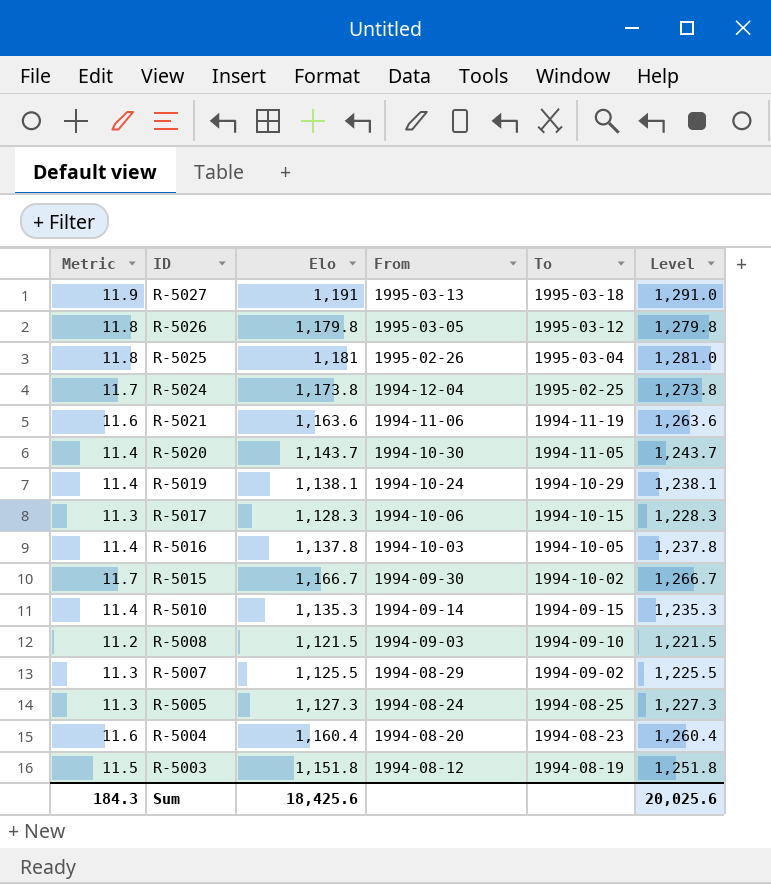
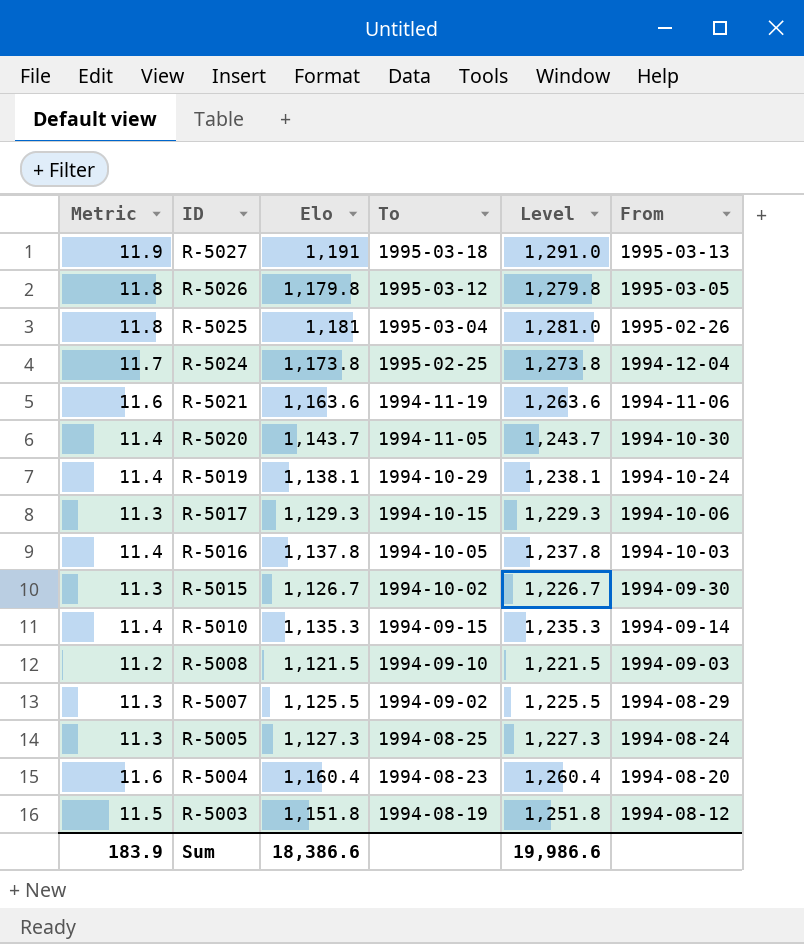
column From | position: 4 -> 6
R-5017 | Elo: 1,128.3 -> 1,129.3
R-5017 | Level: 1,228.3 -> 1,229.3
R-5015 | Metric: 11.7 -> 11.3
R-5015 | Elo: 1,166.7 -> 1,126.7
R-5015 | Level: 1,266.7 -> 1,226.7
Sum | Metric: 184.3 -> 183.9
Sum | Elo: 18,425.6 -> 18,386.6
Sum | Level: 20,025.6 -> 19,986.6

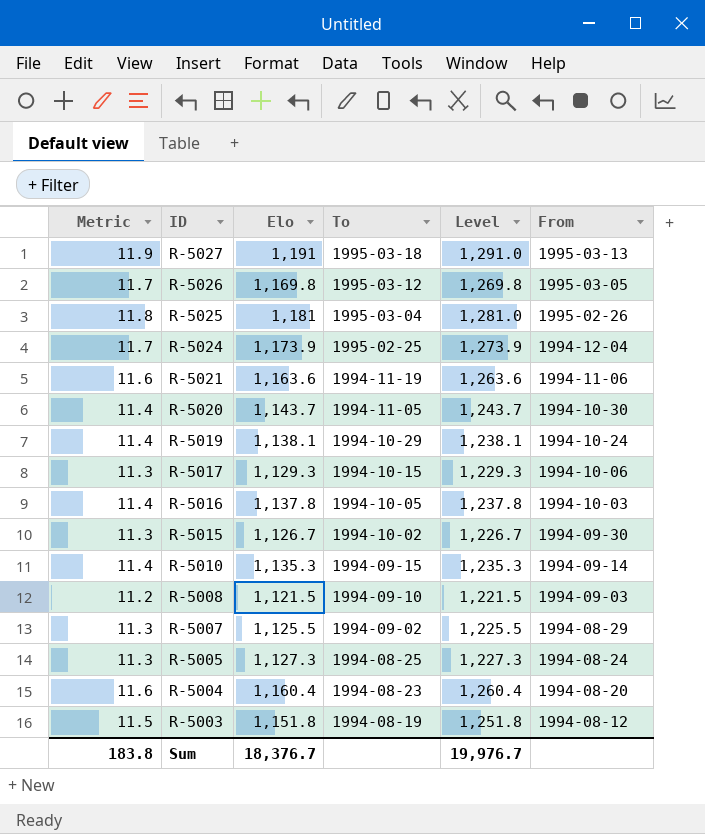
R-5026 | Metric: 11.8 -> 11.7
R-5026 | Elo: 1,179.8 -> 1,169.8
R-5026 | Level: 1,279.8 -> 1,269.8
R-5024 | Elo: 1,173.8 -> 1,173.9
R-5024 | Level: 1,273.8 -> 1,273.9
Sum | Metric: 183.9 -> 183.8
Sum | Elo: 18,386.6 -> 18,376.7
Sum | Level: 19,986.6 -> 19,976.7

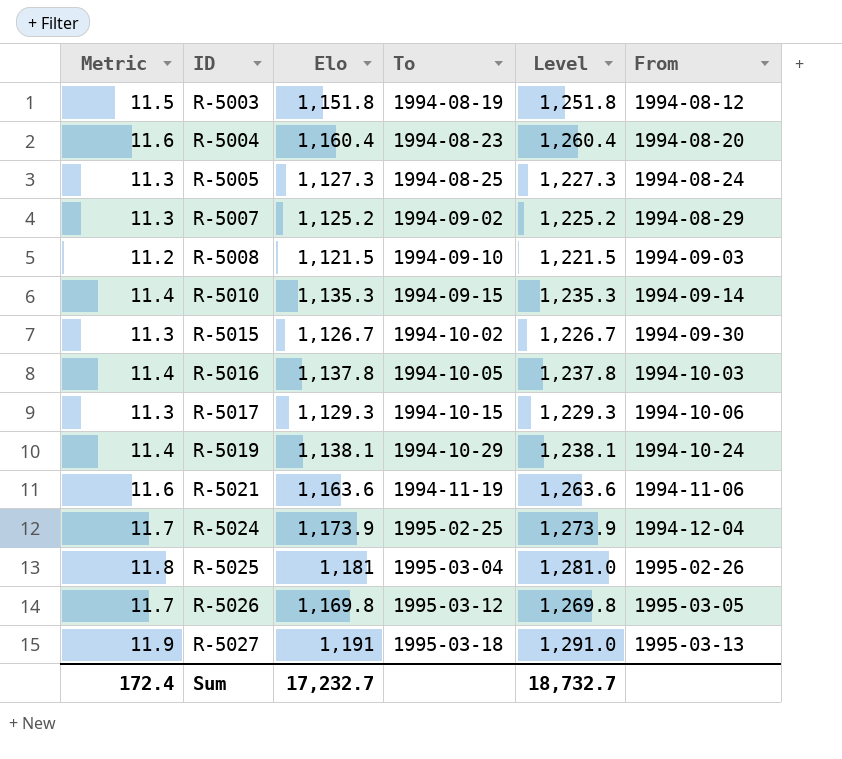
row order: ID descending -> ID ascending
row R-5020: 11.4 | 1,143.7 | 1994-11-05 | 1,243.7 | 1994-10-30 -> none
R-5007 | Elo: 1,125.5 -> 1,125.2
R-5007 | Level: 1,225.5 -> 1,225.2
Sum | Metric: 183.8 -> 172.4
Sum | Elo: 18,376.7 -> 17,232.7
Sum | Level: 19,976.7 -> 18,732.7

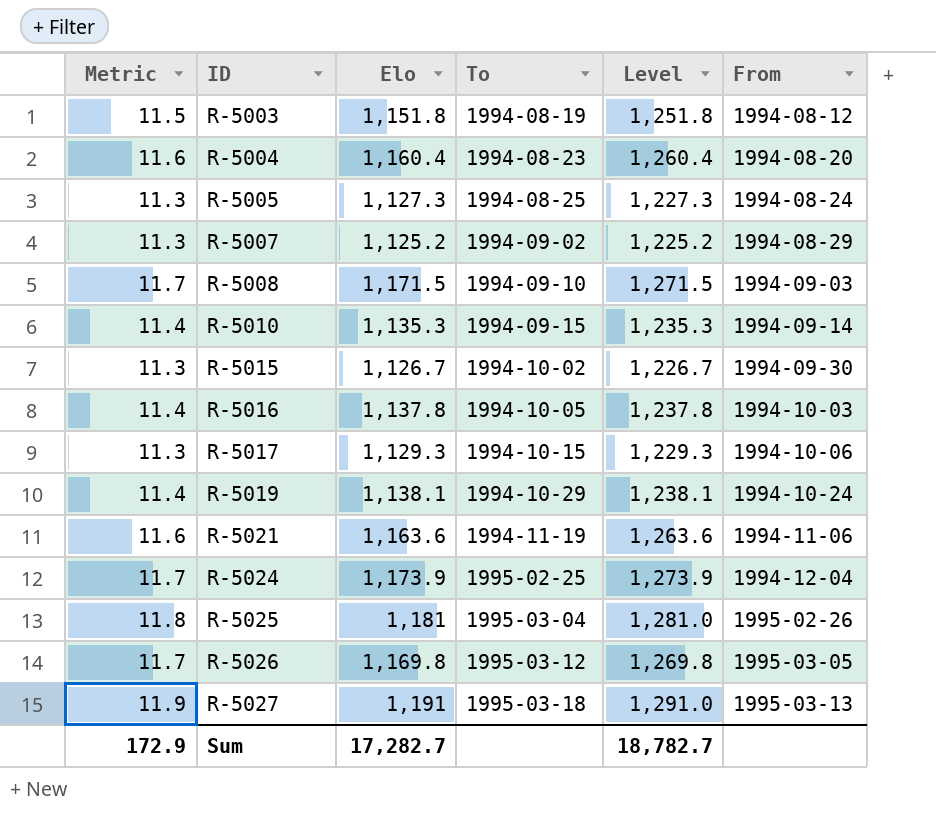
R-5008 | Metric: 11.2 -> 11.7
R-5008 | Elo: 1,121.5 -> 1,171.5
R-5008 | Level: 1,221.5 -> 1,271.5
Sum | Metric: 172.4 -> 172.9
Sum | Elo: 17,232.7 -> 17,282.7
Sum | Level: 18,732.7 -> 18,782.7

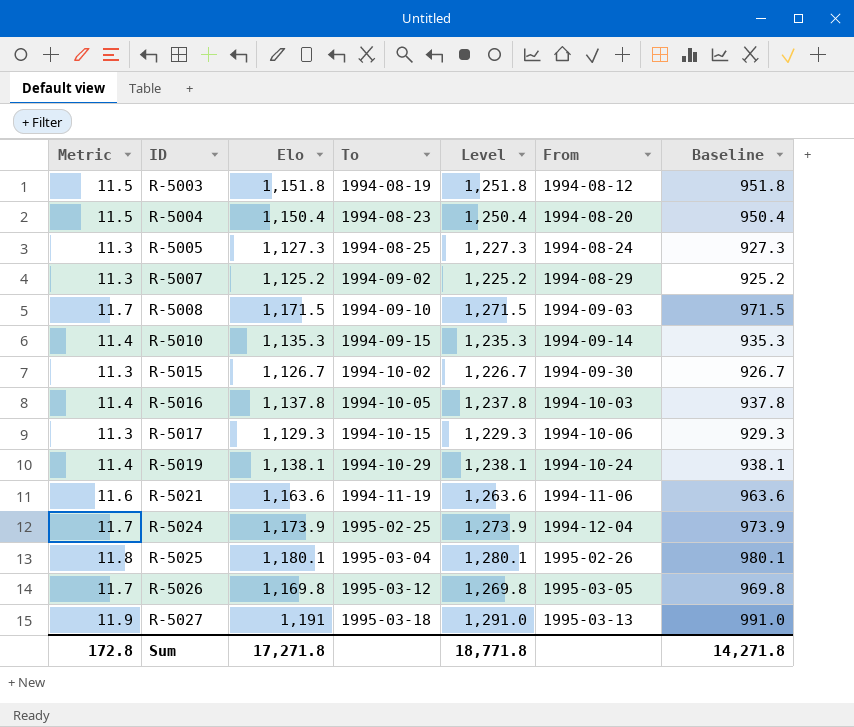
column Baseline | formula: none -> [Elo] - 200
R-5004 | Metric: 11.6 -> 11.5
R-5004 | Elo: 1,160.4 -> 1,150.4
R-5004 | Level: 1,260.4 -> 1,250.4
R-5025 | Elo: 1,181 -> 1,180.1
R-5025 | Level: 1,281.0 -> 1,280.1
Sum | Metric: 172.9 -> 172.8
Sum | Elo: 17,282.7 -> 17,271.8
Sum | Level: 18,782.7 -> 18,771.8

